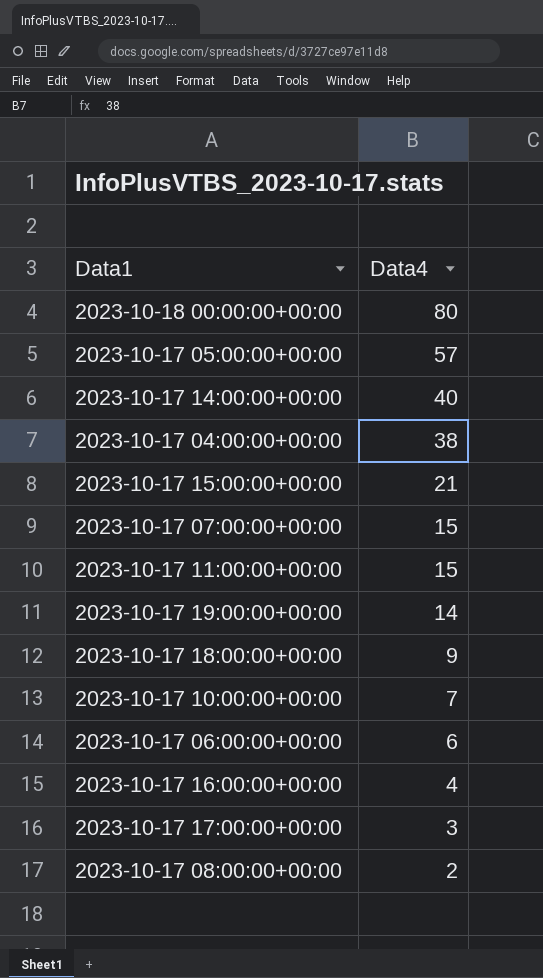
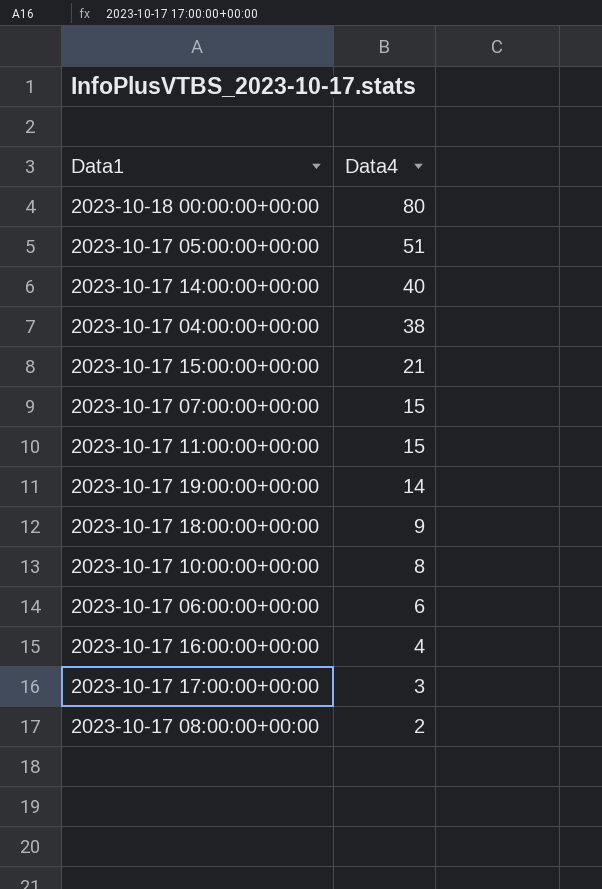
2023-10-17 05:00:00+00:00 | Data4: 57 -> 51
2023-10-17 10:00:00+00:00 | Data4: 7 -> 8

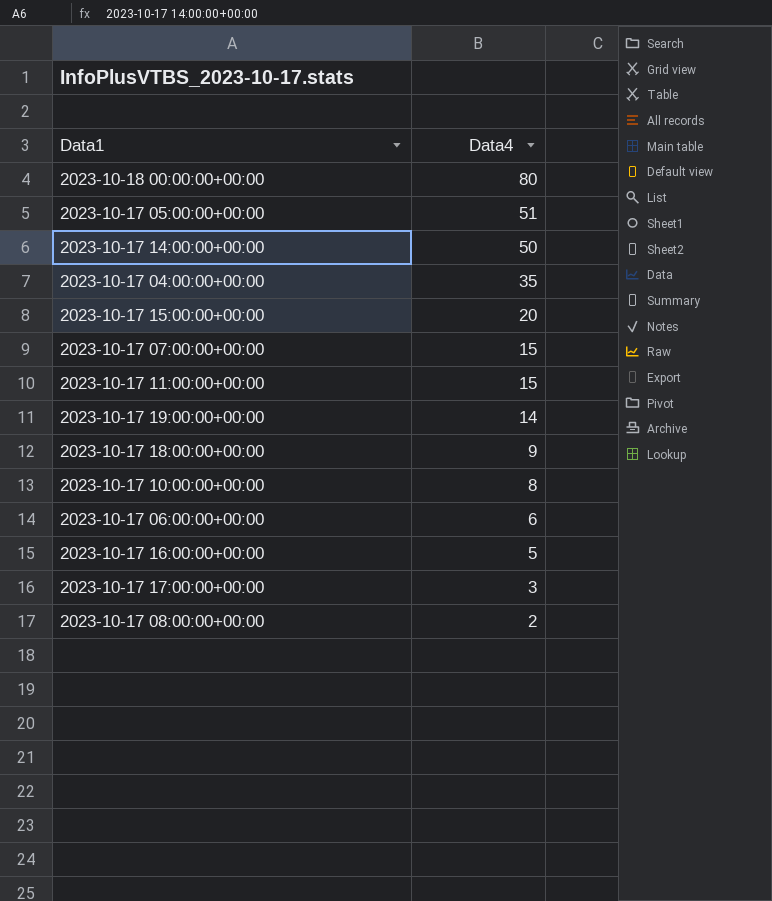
2023-10-17 14:00:00+00:00 | Data4: 40 -> 50
2023-10-17 04:00:00+00:00 | Data4: 38 -> 35
2023-10-17 15:00:00+00:00 | Data4: 21 -> 20
2023-10-17 16:00:00+00:00 | Data4: 4 -> 5

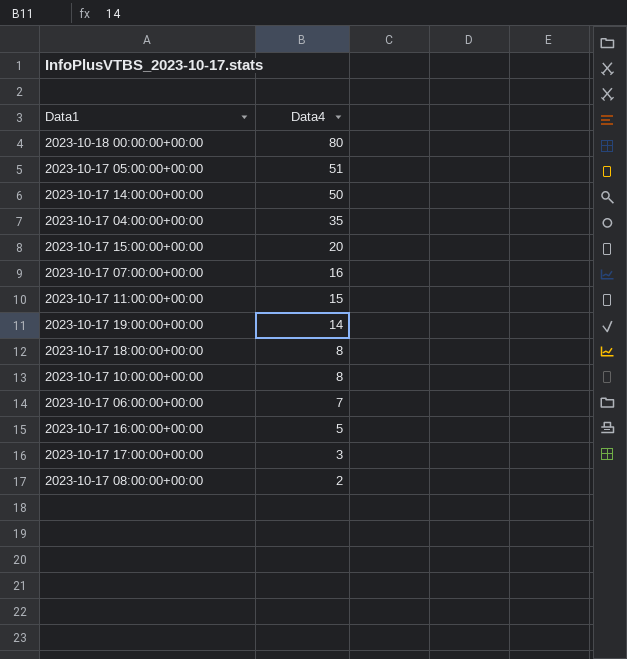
2023-10-17 07:00:00+00:00 | Data4: 15 -> 16
2023-10-17 18:00:00+00:00 | Data4: 9 -> 8
2023-10-17 06:00:00+00:00 | Data4: 6 -> 7

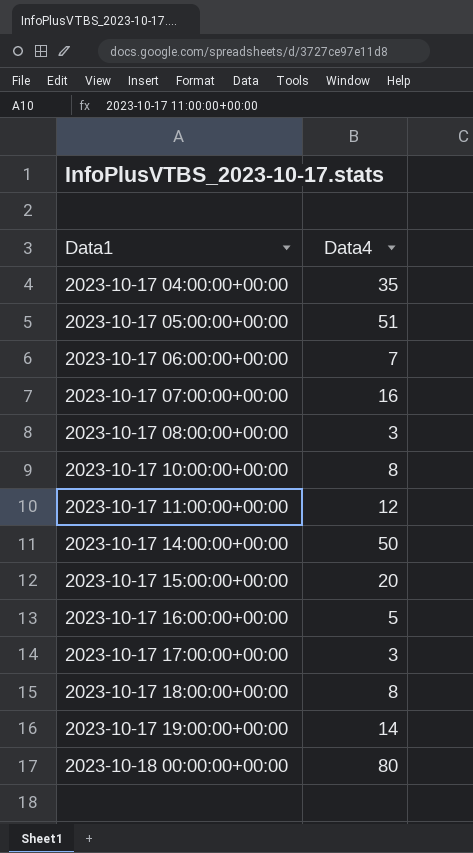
row order: Data4 descending -> Data1 ascending
2023-10-17 08:00:00+00:00 | Data4: 2 -> 3
2023-10-17 11:00:00+00:00 | Data4: 15 -> 12

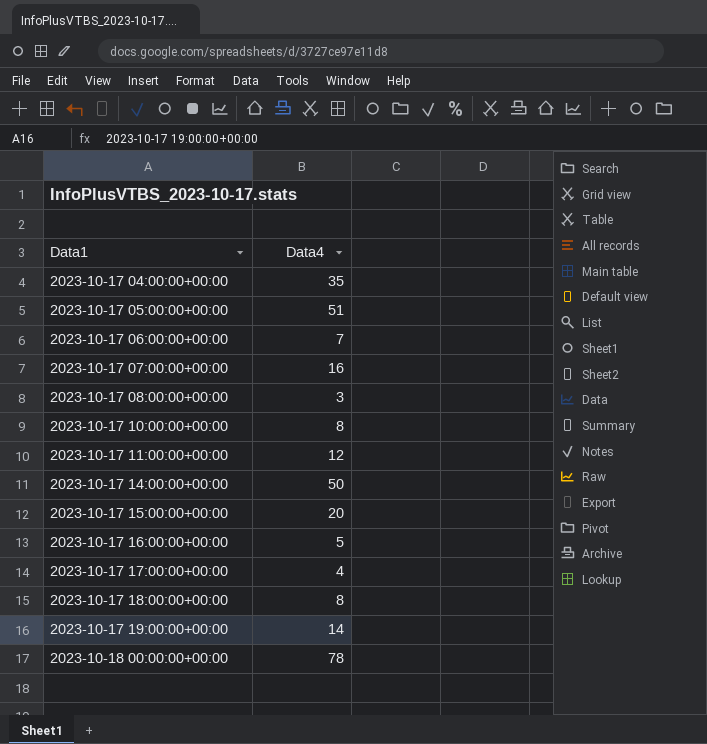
2023-10-17 17:00:00+00:00 | Data4: 3 -> 4
2023-10-18 00:00:00+00:00 | Data4: 80 -> 78

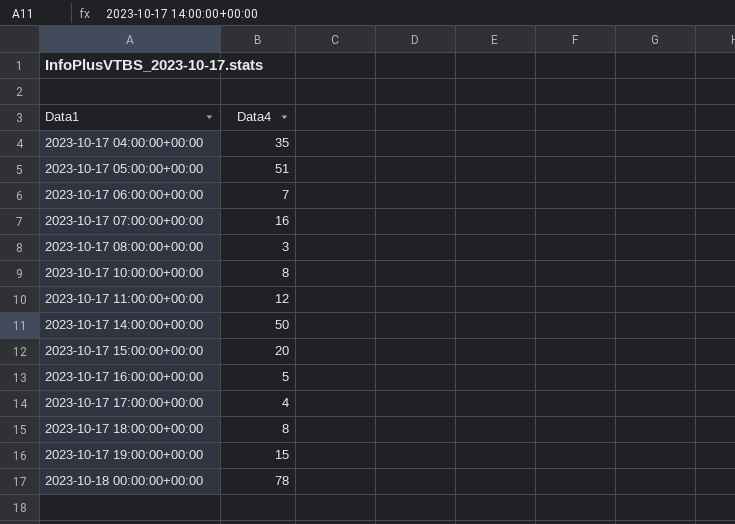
2023-10-17 19:00:00+00:00 | Data4: 14 -> 15

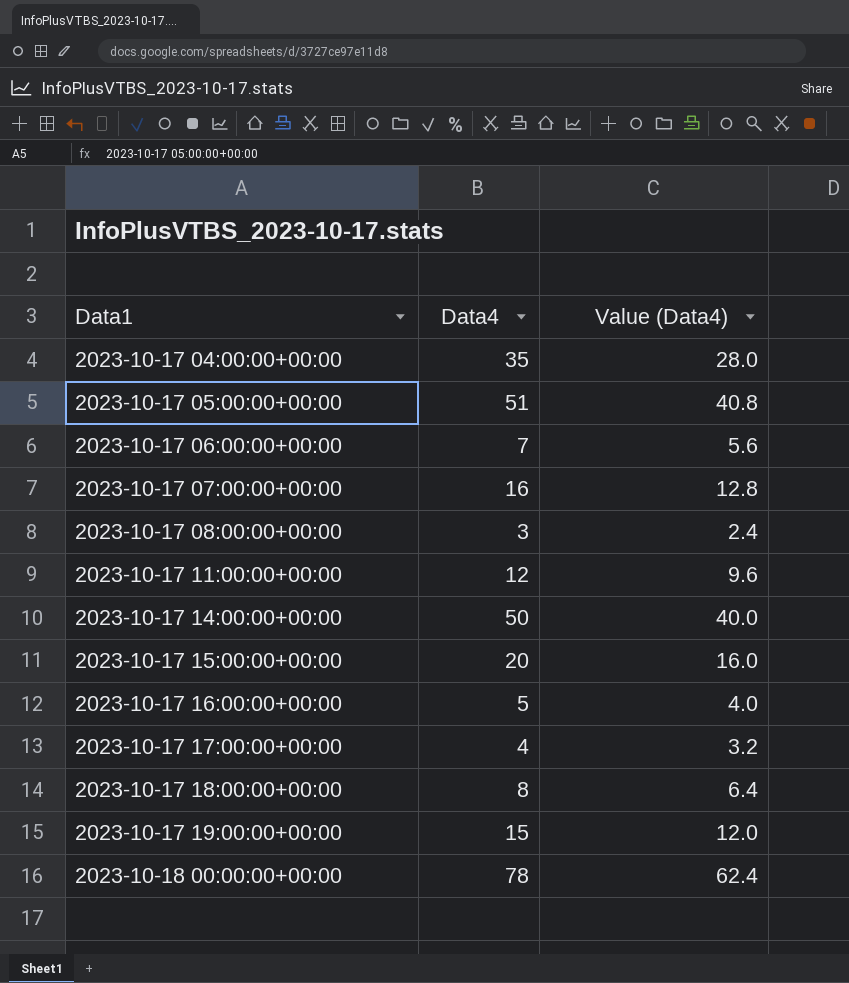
column Value (Data4) | formula: none -> [Data4] * 0.8
row 2023-10-17 10:00:00+00:00: 8 -> none

